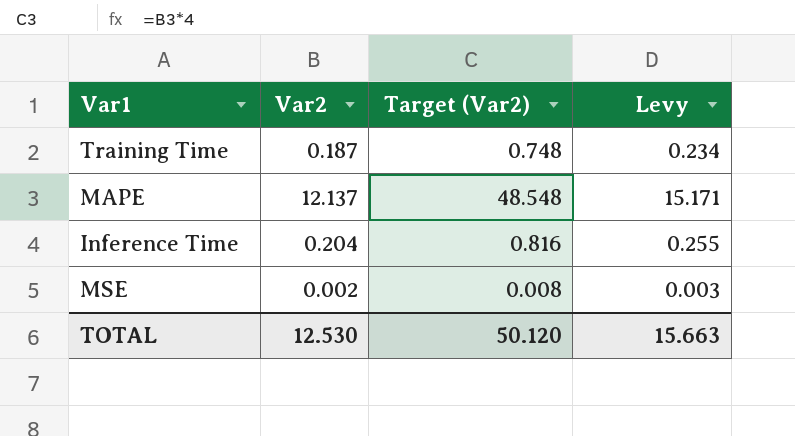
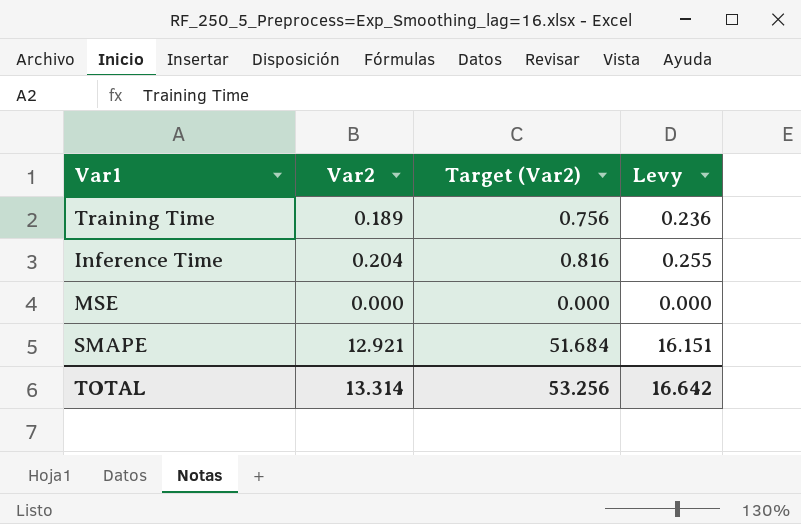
row MAPE: 12.137 | 48.548 | 15.171 -> none
Training Time | Var2: 0.187 -> 0.189
Training Time | Target (Var2): 0.748 -> 0.756
Training Time | Levy: 0.234 -> 0.236
MSE | Var2: 0.002 -> 0.000
MSE | Target (Var2): 0.008 -> 0.000
MSE | Levy: 0.003 -> 0.000
row SMAPE: none -> 12.921 | 51.684 | 16.151
TOTAL | Var2: 12.530 -> 13.314
TOTAL | Target (Var2): 50.120 -> 53.256
TOTAL | Levy: 15.663 -> 16.642

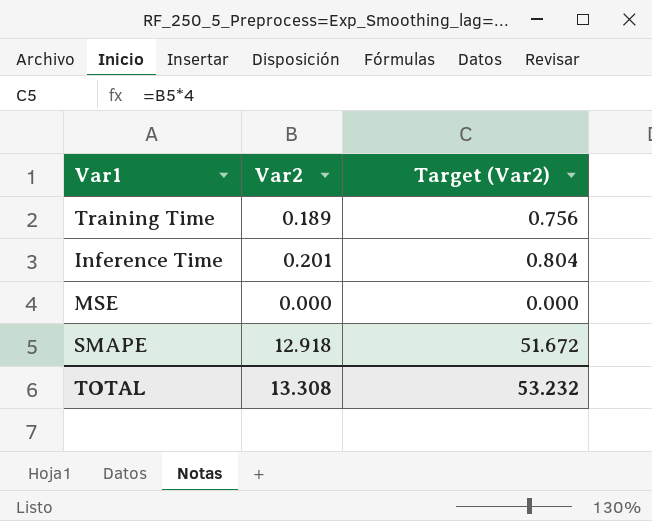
column Levy | formula: [Var2] * 1.25 -> none
Inference Time | Var2: 0.204 -> 0.201
Inference Time | Target (Var2): 0.816 -> 0.804
SMAPE | Var2: 12.921 -> 12.918
SMAPE | Target (Var2): 51.684 -> 51.672
TOTAL | Var2: 13.314 -> 13.308
TOTAL | Target (Var2): 53.256 -> 53.232

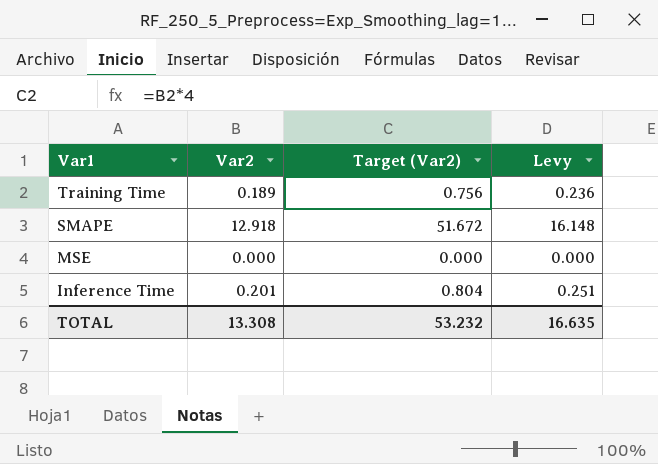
row order: none -> Var1 descending
column Levy | formula: none -> [Var2] * 1.25

